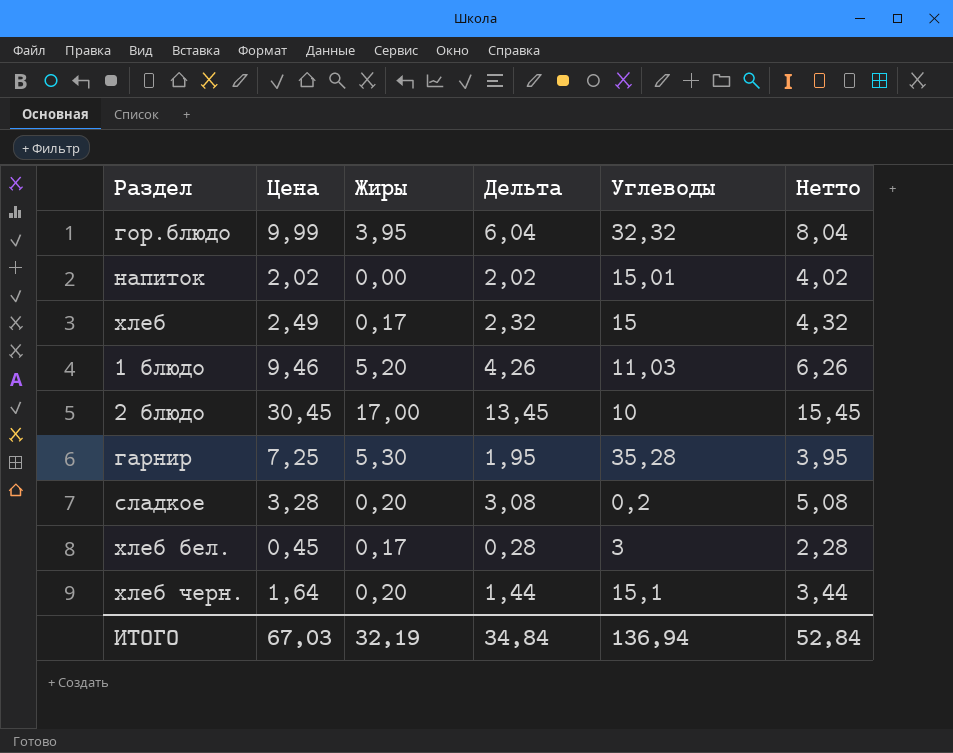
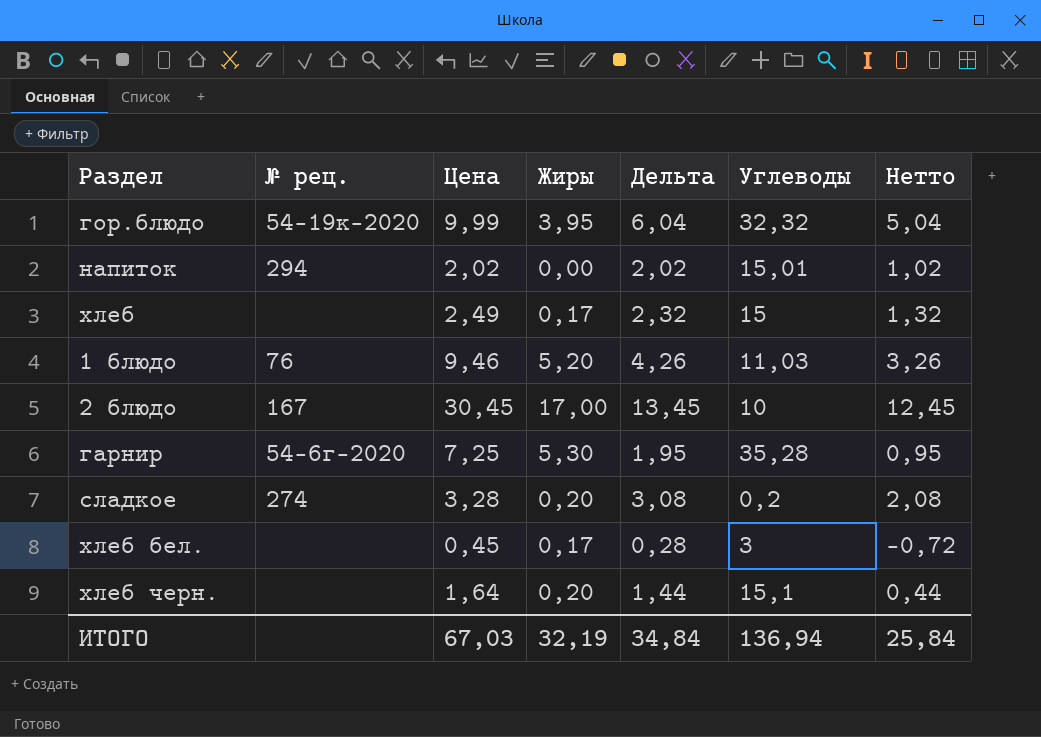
column № рец. | position: none -> 2
column Нетто | formula: [Дельта] + 2 -> [Дельта] - 1
ИТОГО | Нетто: 52,84 -> 25,84

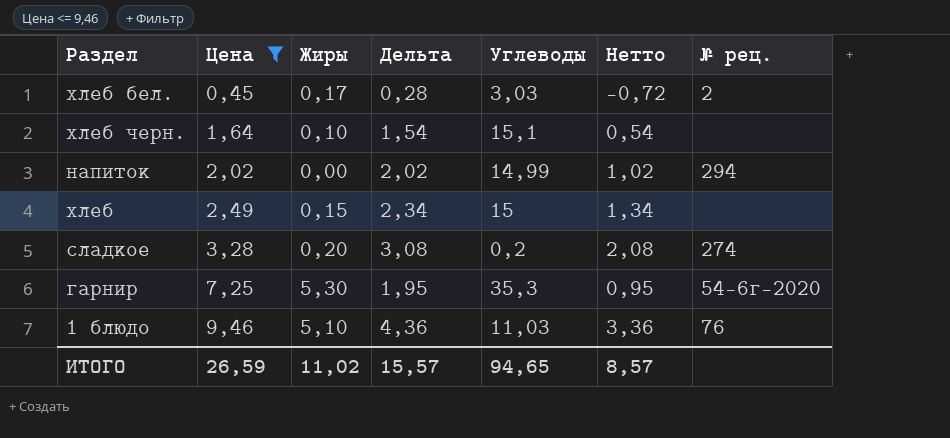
filter: none -> Цена <= 9,46
row order: none -> Цена ascending
column № рец. | position: 2 -> 7
хлеб бел. | Углеводы: 3 -> 3,03
хлеб бел. | № рец.: none -> 2
хлеб черн. | Жиры: 0,20 -> 0,10
хлеб черн. | Дельта: 1,44 -> 1,54
хлеб черн. | Нетто: 0,44 -> 0,54
напиток | Углеводы: 15,01 -> 14,99
хлеб | Жиры: 0,17 -> 0,15
хлеб | Дельта: 2,32 -> 2,34
хлеб | Нетто: 1,32 -> 1,34
гарнир | Углеводы: 35,28 -> 35,3
1 блюдо | Жиры: 5,20 -> 5,10
1 блюдо | Дельта: 4,26 -> 4,36
1 блюдо | Нетто: 3,26 -> 3,36
ИТОГО | Цена: 67,03 -> 26,59
ИТОГО | Жиры: 32,19 -> 11,02
ИТОГО | Дельта: 34,84 -> 15,57
ИТОГО | Углеводы: 136,94 -> 94,65
ИТОГО | Нетто: 25,84 -> 8,57

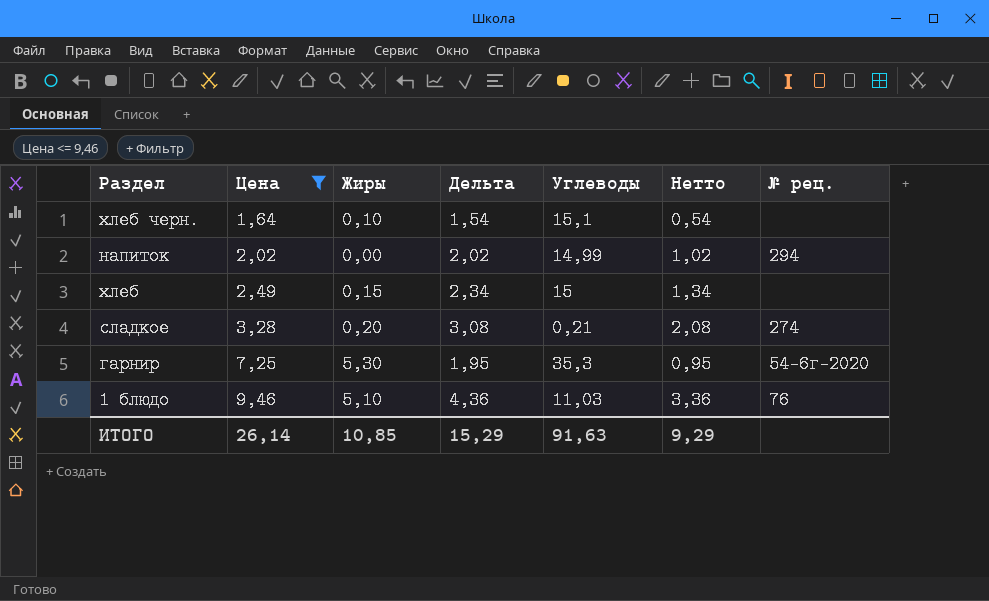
row хлеб бел.: 0,45 | 0,17 | 0,28 | 3,03 | -0,72 | 2 -> none
сладкое | Углеводы: 0,2 -> 0,21
ИТОГО | Цена: 26,59 -> 26,14
ИТОГО | Жиры: 11,02 -> 10,85
ИТОГО | Дельта: 15,57 -> 15,29
ИТОГО | Углеводы: 94,65 -> 91,63
ИТОГО | Нетто: 8,57 -> 9,29

